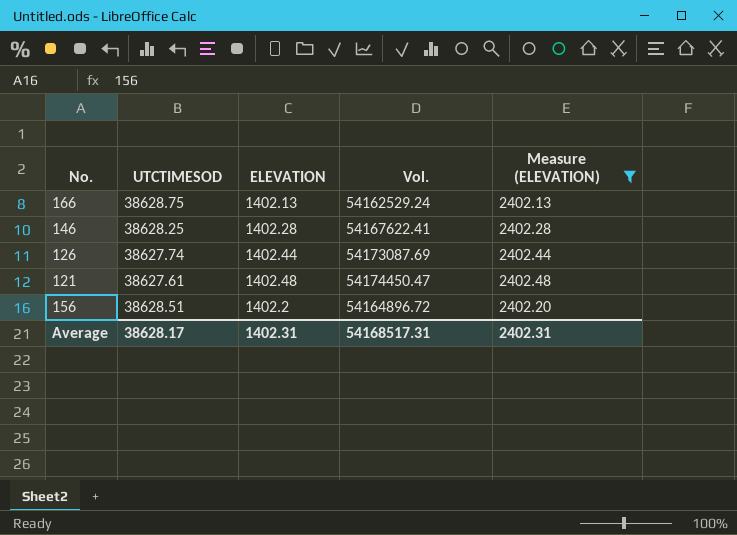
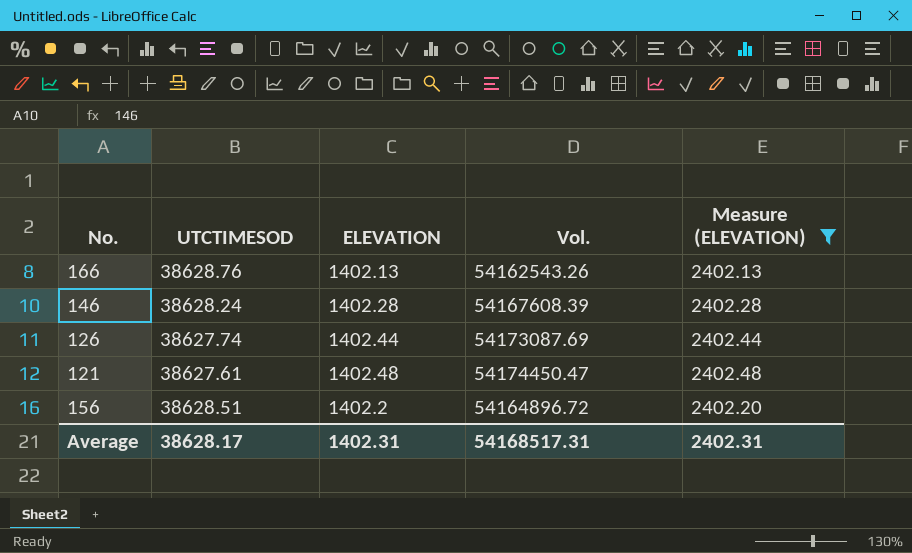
166 | UTCTIMESOD: 38628.75 -> 38628.76
166 | Vol.: 54162529.24 -> 54162543.26
146 | UTCTIMESOD: 38628.25 -> 38628.24
146 | Vol.: 54167622.41 -> 54167608.39

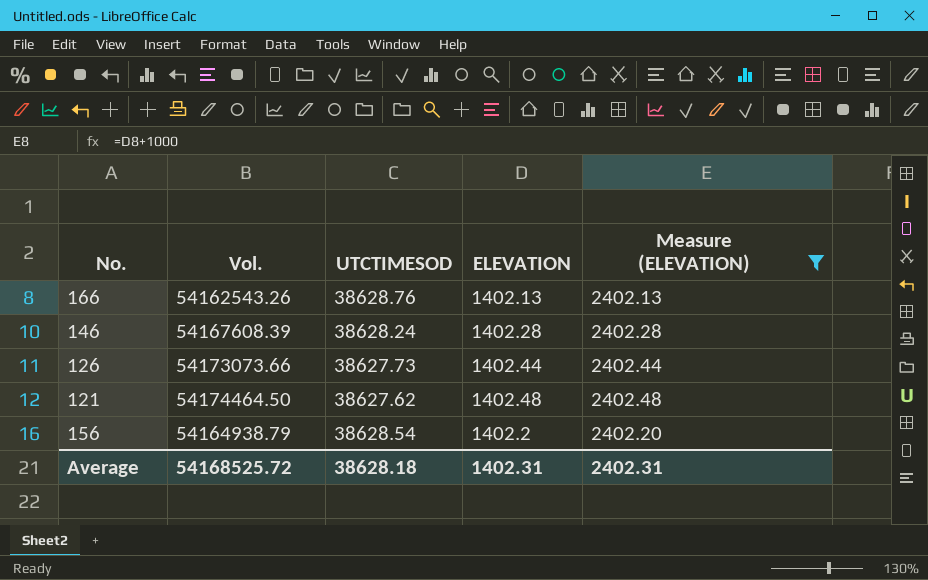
column Vol. | position: 4 -> 2
126 | Vol.: 54173087.69 -> 54173073.66
126 | UTCTIMESOD: 38627.74 -> 38627.73
121 | Vol.: 54174450.47 -> 54174464.50
121 | UTCTIMESOD: 38627.61 -> 38627.62
156 | Vol.: 54164896.72 -> 54164938.79
156 | UTCTIMESOD: 38628.51 -> 38628.54
Average | Vol.: 54168517.31 -> 54168525.72
Average | UTCTIMESOD: 38628.17 -> 38628.18

